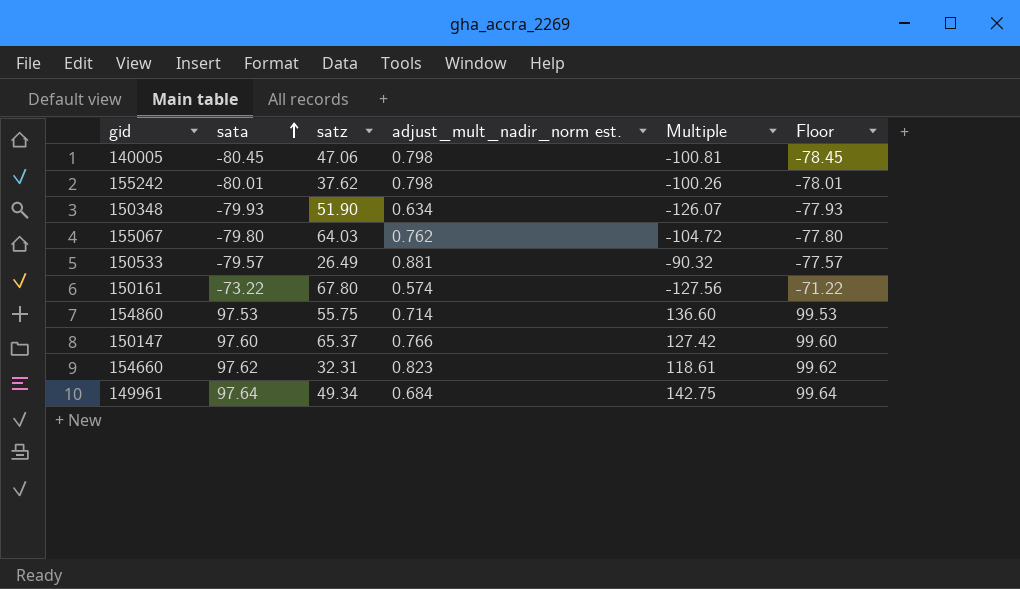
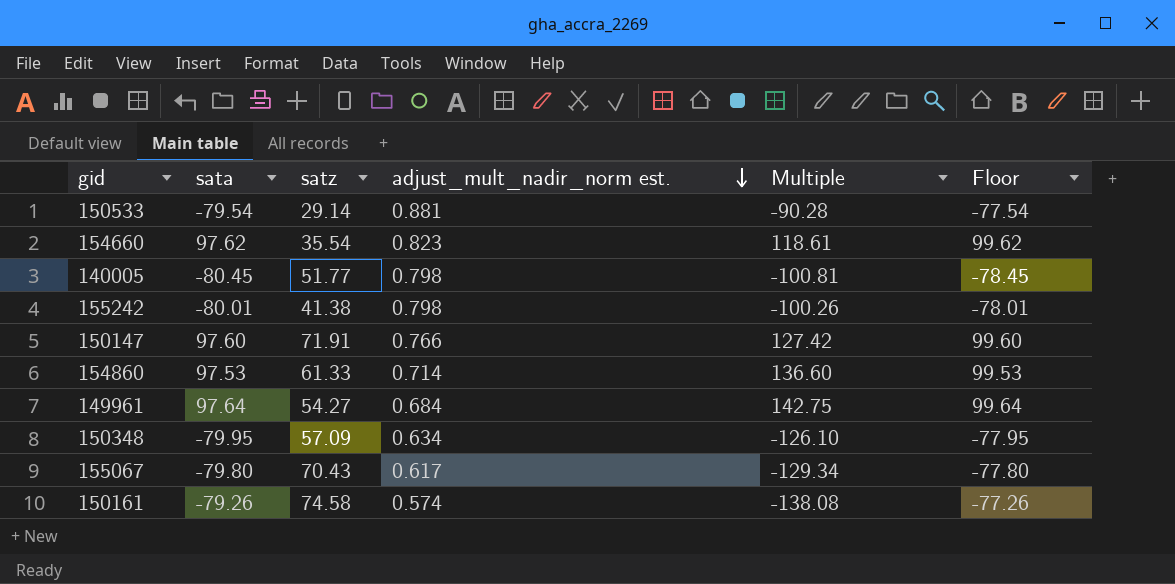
row order: sata ascending -> adjust_mult_nadir_norm est. descending
150533 | sata: -79.57 -> -79.54
150533 | satz: 26.49 -> 29.14
150533 | Multiple: -90.32 -> -90.28
150533 | Floor: -77.57 -> -77.54
154660 | satz: 32.31 -> 35.54
140005 | satz: 47.06 -> 51.77
155242 | satz: 37.62 -> 41.38
150147 | satz: 65.37 -> 71.91
154860 | satz: 55.75 -> 61.33
149961 | satz: 49.34 -> 54.27
150348 | sata: -79.93 -> -79.95
150348 | satz: 51.90 -> 57.09
150348 | Multiple: -126.07 -> -126.10
150348 | Floor: -77.93 -> -77.95
155067 | satz: 64.03 -> 70.43
155067 | adjust_mult_nadir_norm est.: 0.762 -> 0.617
155067 | Multiple: -104.72 -> -129.34
150161 | sata: -73.22 -> -79.26
150161 | satz: 67.80 -> 74.58
150161 | Multiple: -127.56 -> -138.08
150161 | Floor: -71.22 -> -77.26

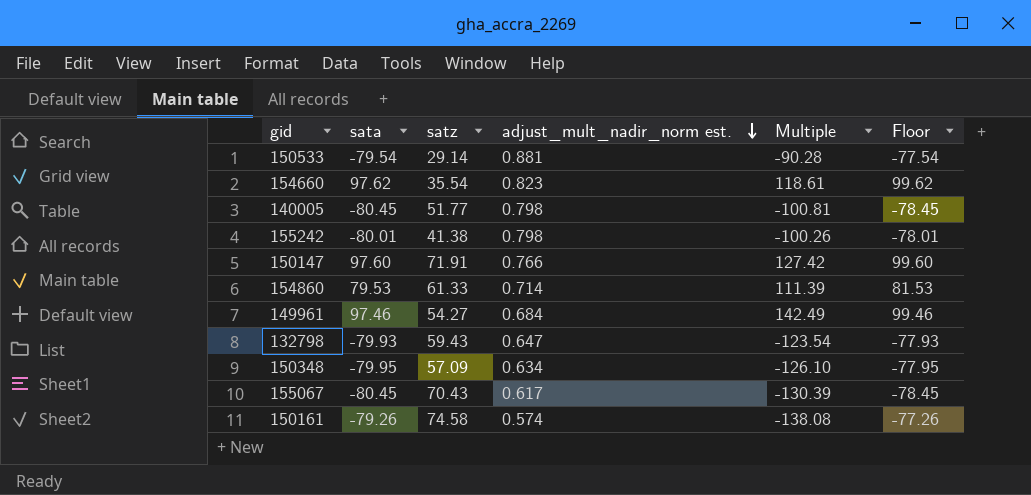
154860 | sata: 97.53 -> 79.53
154860 | Multiple: 136.60 -> 111.39
154860 | Floor: 99.53 -> 81.53
149961 | sata: 97.64 -> 97.46
149961 | Multiple: 142.75 -> 142.49
149961 | Floor: 99.64 -> 99.46
row 132798: none -> -79.93 | 59.43 | 0.647 | -123.54 | -77.93
155067 | sata: -79.80 -> -80.45
155067 | Multiple: -129.34 -> -130.39
155067 | Floor: -77.80 -> -78.45

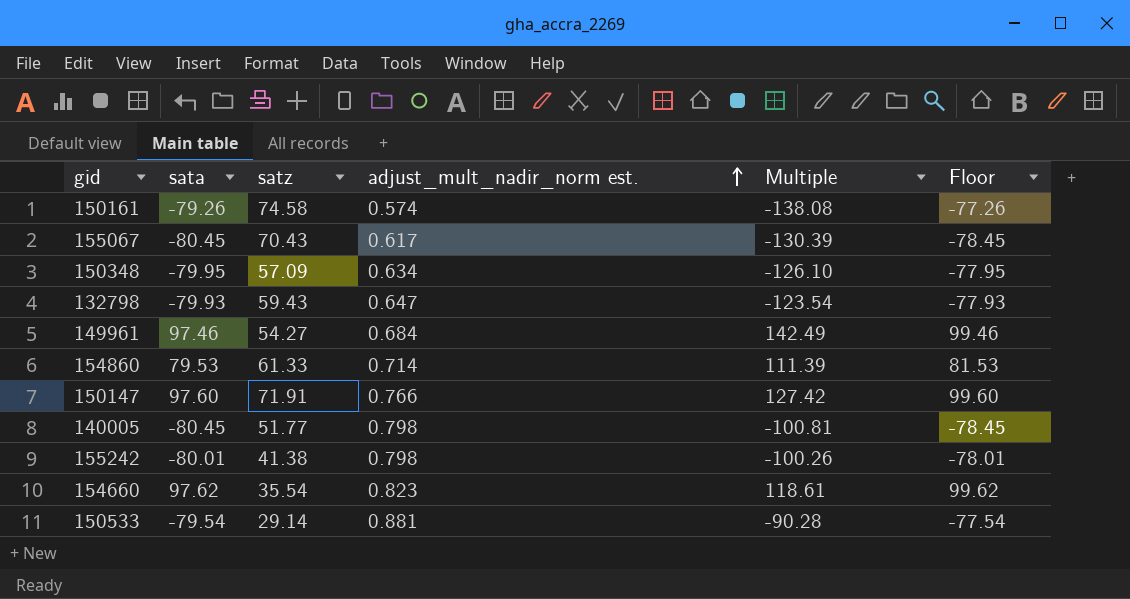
row order: adjust_mult_nadir_norm est. descending -> adjust_mult_nadir_norm est. ascending

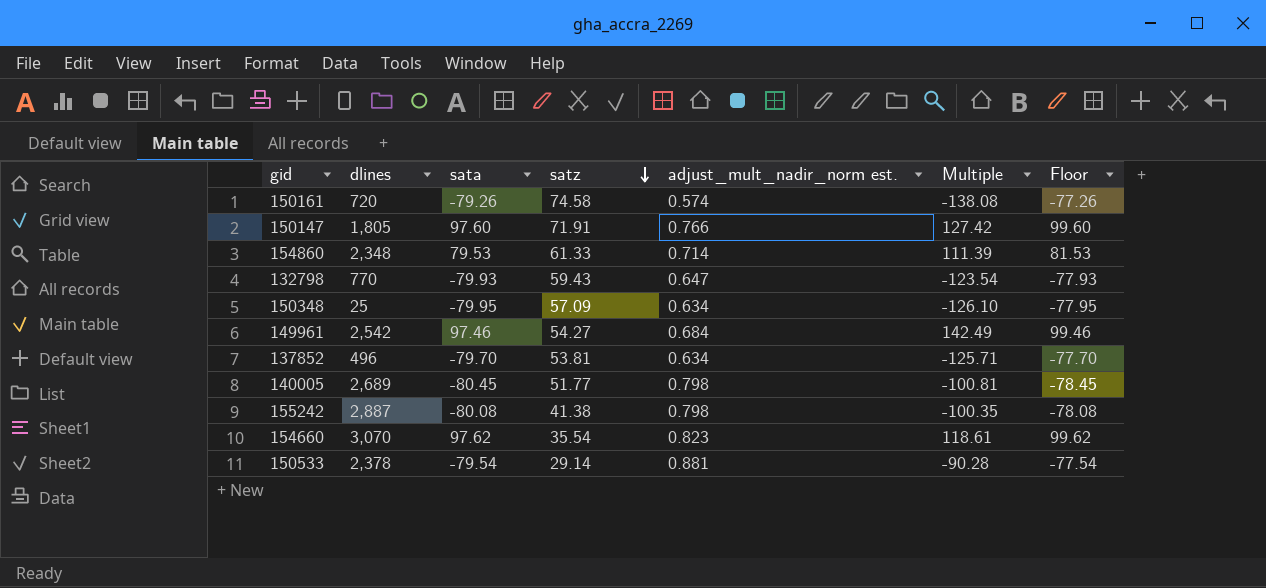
row order: adjust_mult_nadir_norm est. ascending -> satz descending
column dlines | position: none -> 2
row 155067: -80.45 | 70.43 | 0.617 | -130.39 | -78.45 -> none
row 137852: none -> 496 | -79.70 | 53.81 | 0.634 | -125.71 | -77.70
155242 | sata: -80.01 -> -80.08
155242 | Multiple: -100.26 -> -100.35
155242 | Floor: -78.01 -> -78.08

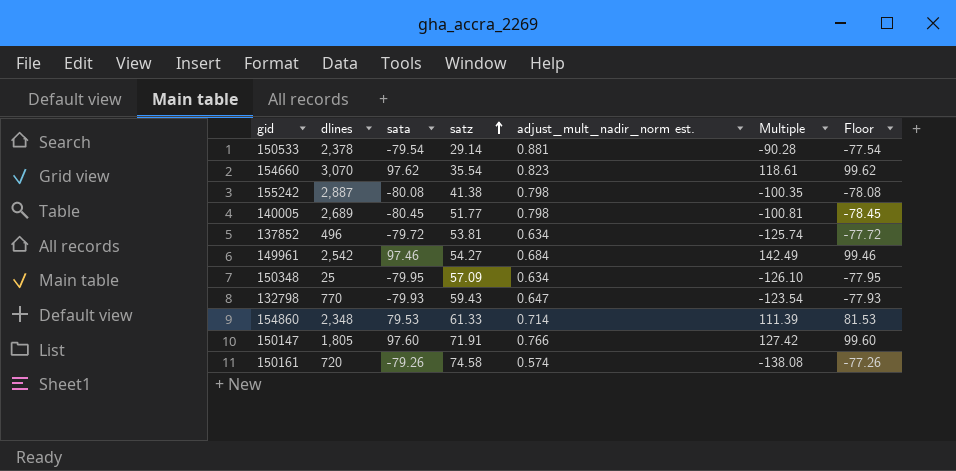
row order: satz descending -> satz ascending
137852 | sata: -79.70 -> -79.72
137852 | Multiple: -125.71 -> -125.74
137852 | Floor: -77.70 -> -77.72

